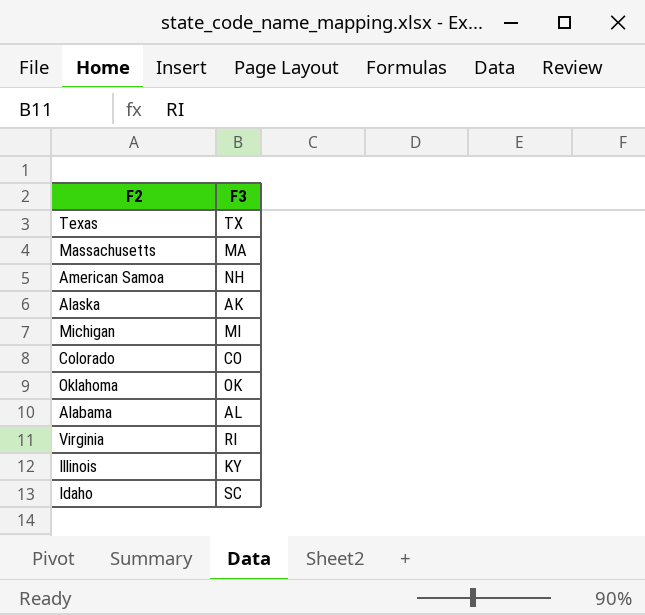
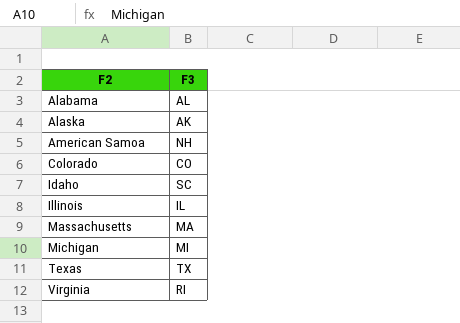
row order: none -> F2 ascending
row Oklahoma: OK -> none
Illinois | F3: KY -> IL

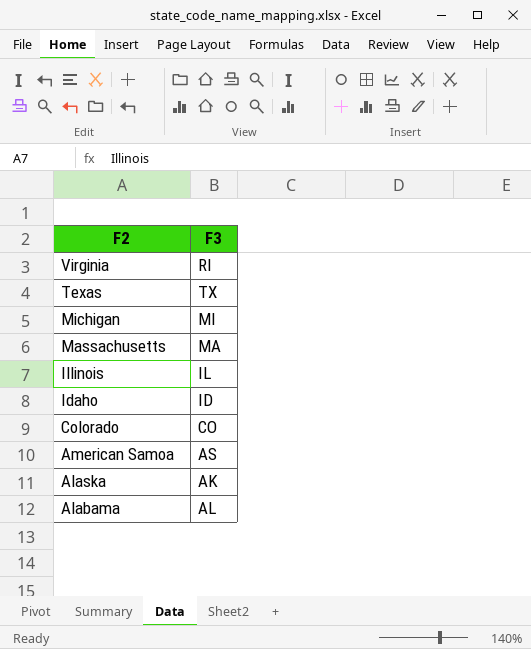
row order: F2 ascending -> F2 descending
Idaho | F3: SC -> ID
American Samoa | F3: NH -> AS

